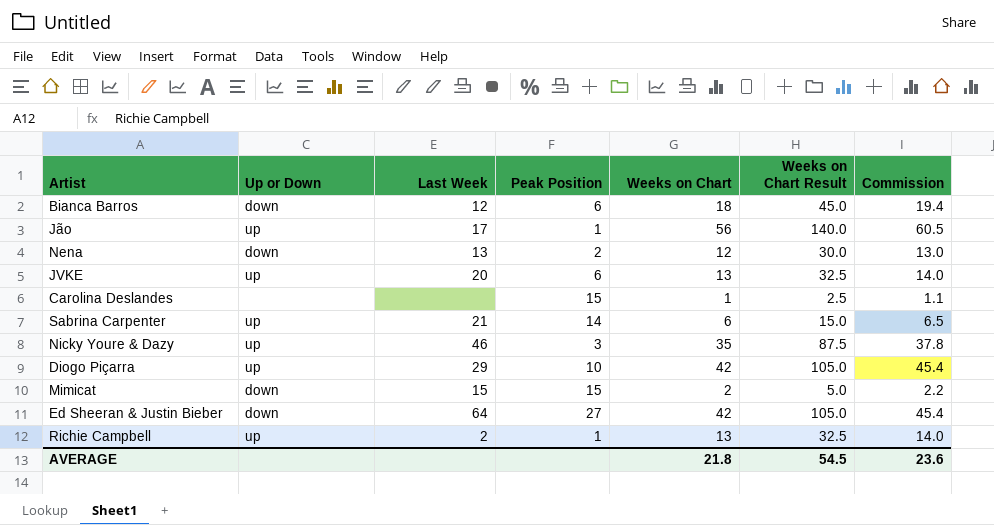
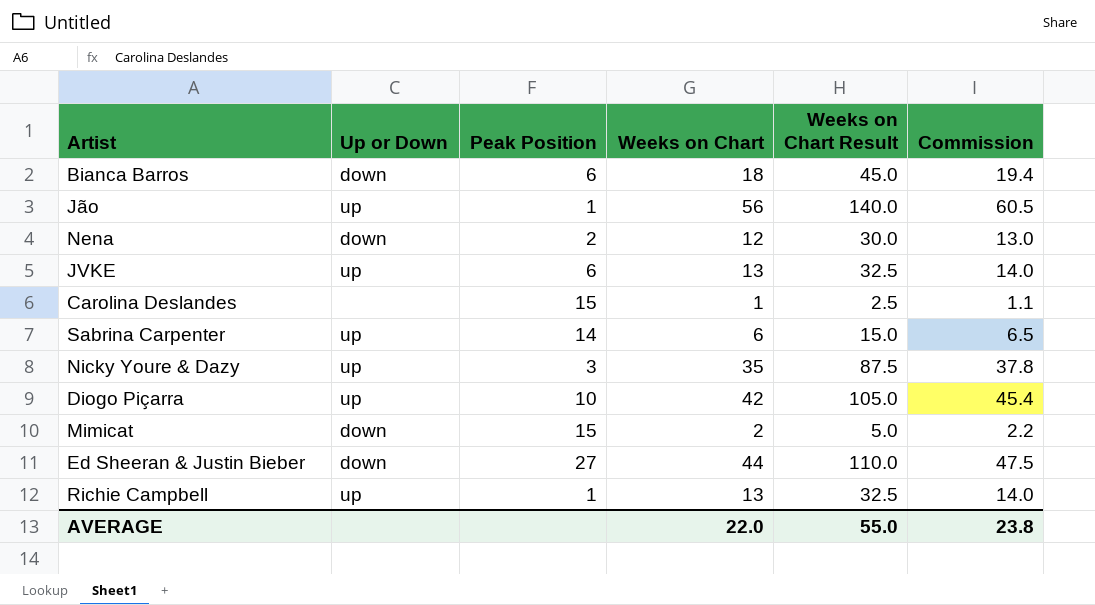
column Last Week | position: 3 -> none
Ed Sheeran & Justin Bieber | Weeks on Chart: 42 -> 44
Ed Sheeran & Justin Bieber | Weeks on Chart Result: 105.0 -> 110.0
Ed Sheeran & Justin Bieber | Commission: 45.4 -> 47.5
AVERAGE | Weeks on Chart: 21.8 -> 22.0
AVERAGE | Weeks on Chart Result: 54.5 -> 55.0
AVERAGE | Commission: 23.6 -> 23.8

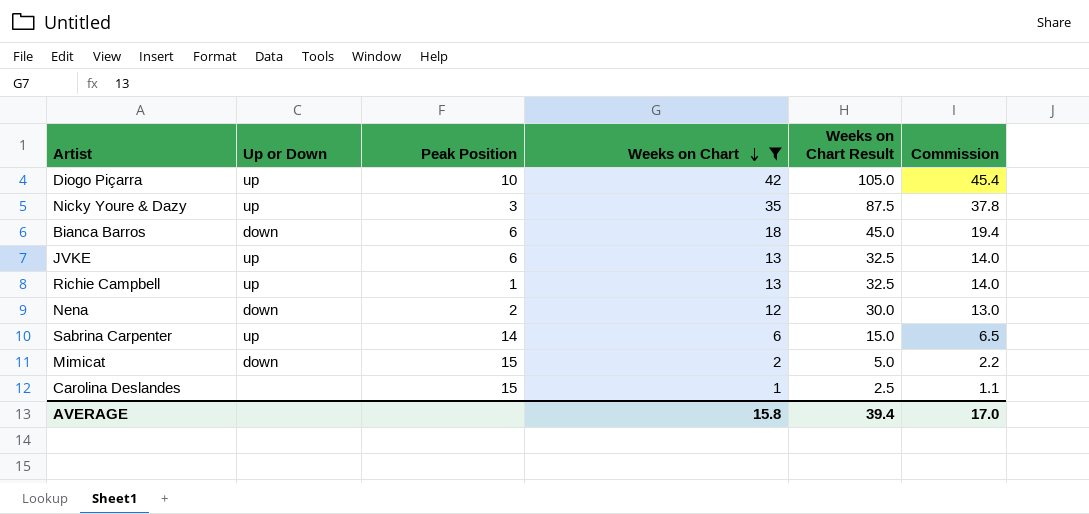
filter: none -> Weeks on Chart <= 42
row order: none -> Weeks on Chart descending
AVERAGE | Weeks on Chart: 22.0 -> 15.8
AVERAGE | Weeks on Chart Result: 55.0 -> 39.4
AVERAGE | Commission: 23.8 -> 17.0

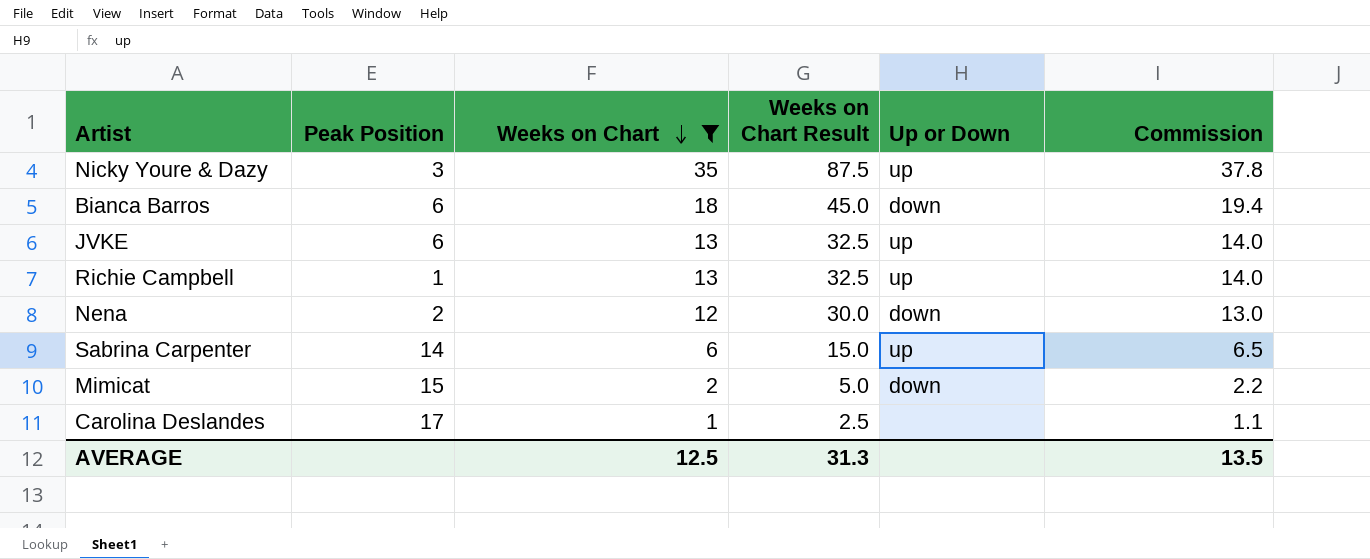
column Up or Down | position: 2 -> 5
row Diogo Piçarra: up | 10 | 42 | 105.0 | 45.4 -> none
Carolina Deslandes | Peak Position: 15 -> 17
AVERAGE | Weeks on Chart: 15.8 -> 12.5
AVERAGE | Weeks on Chart Result: 39.4 -> 31.3
AVERAGE | Commission: 17.0 -> 13.5

